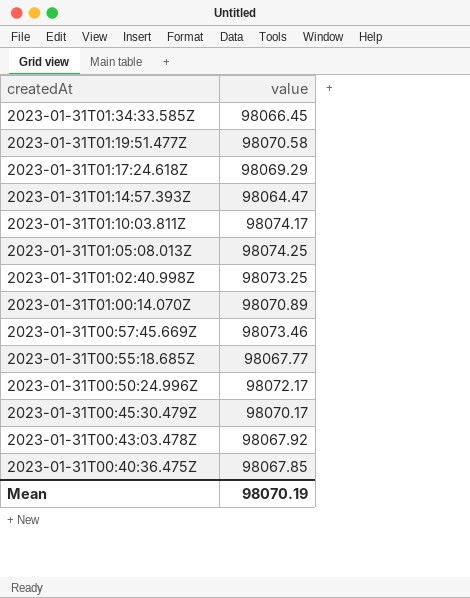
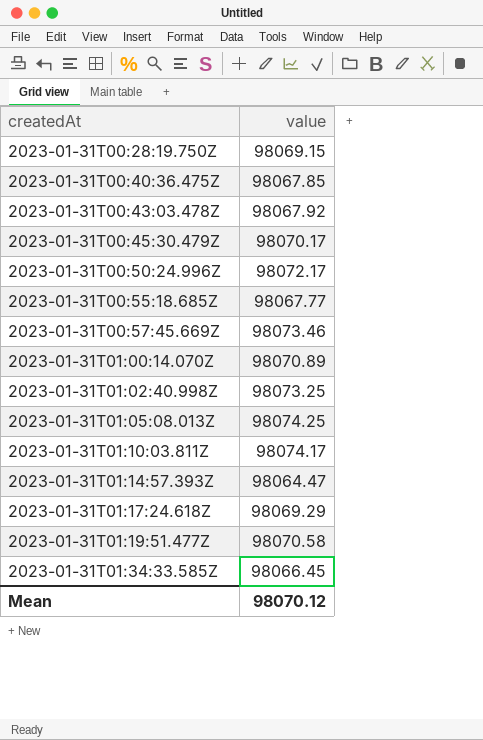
row order: createdAt descending -> createdAt ascending
row 2023-01-31T00:28:19.750Z: none -> 98069.15
Mean | value: 98070.19 -> 98070.12

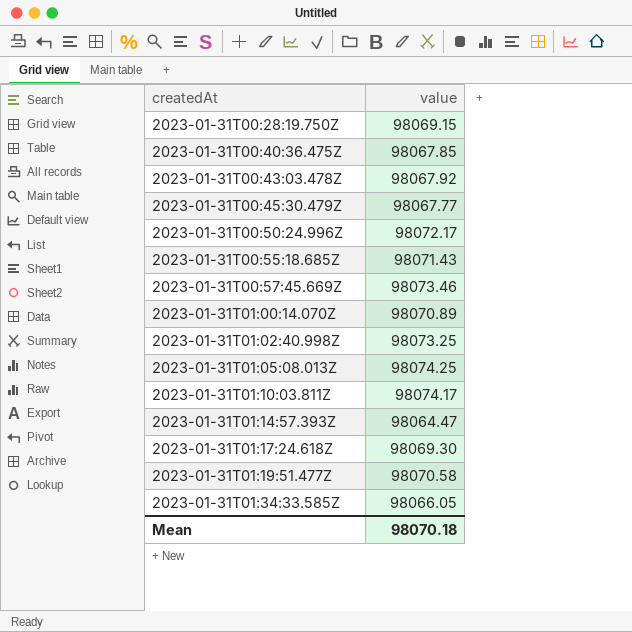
2023-01-31T00:45:30.479Z | value: 98070.17 -> 98067.77
2023-01-31T00:55:18.685Z | value: 98067.77 -> 98071.43
2023-01-31T01:17:24.618Z | value: 98069.29 -> 98069.30
2023-01-31T01:34:33.585Z | value: 98066.45 -> 98066.05
Mean | value: 98070.12 -> 98070.18

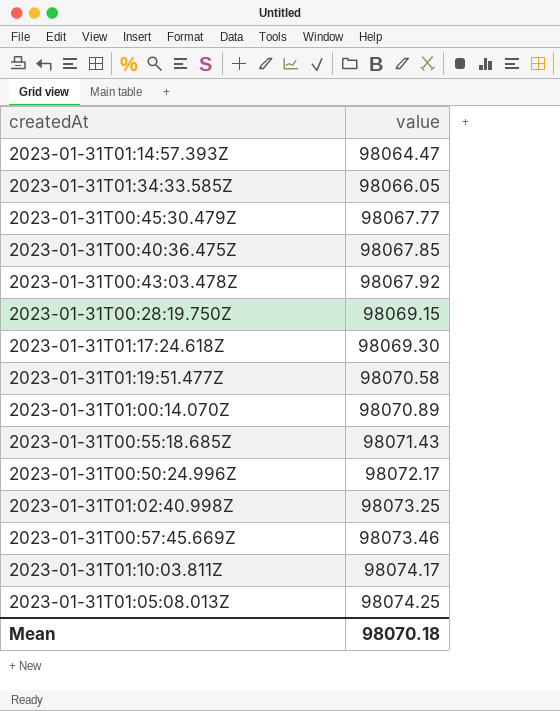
row order: createdAt ascending -> value ascending

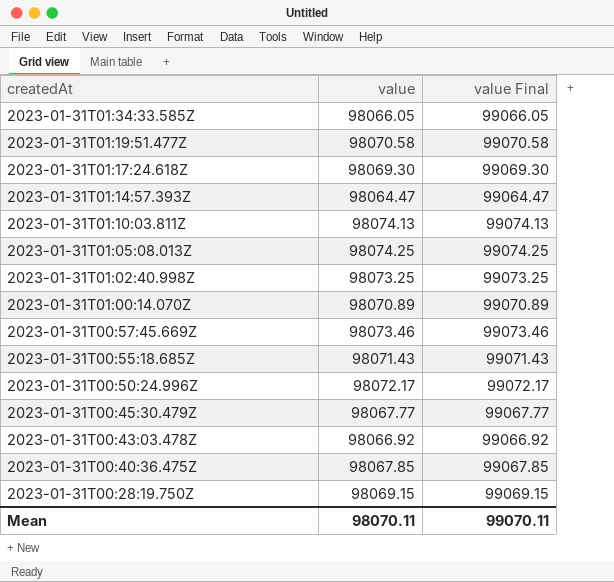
row order: value ascending -> createdAt descending
column value Final | formula: none -> [value] + 1000
2023-01-31T01:10:03.811Z | value: 98074.17 -> 98074.13
2023-01-31T00:43:03.478Z | value: 98067.92 -> 98066.92
Mean | value: 98070.18 -> 98070.11

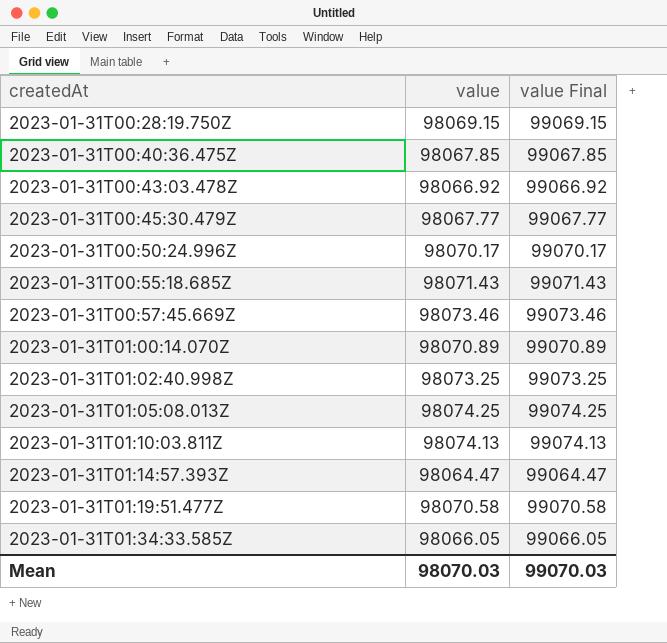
row order: createdAt descending -> createdAt ascending
row 2023-01-31T01:17:24.618Z: 98069.30 | 99069.30 -> none
2023-01-31T00:50:24.996Z | value: 98072.17 -> 98070.17
2023-01-31T00:50:24.996Z | value Final: 99072.17 -> 99070.17
Mean | value: 98070.11 -> 98070.03
Mean | value Final: 99070.11 -> 99070.03

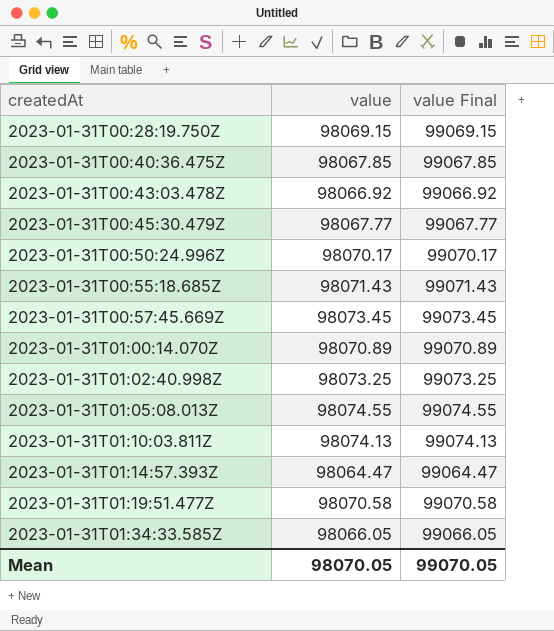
2023-01-31T00:57:45.669Z | value: 98073.46 -> 98073.45
2023-01-31T00:57:45.669Z | value Final: 99073.46 -> 99073.45
2023-01-31T01:05:08.013Z | value: 98074.25 -> 98074.55
2023-01-31T01:05:08.013Z | value Final: 99074.25 -> 99074.55
Mean | value: 98070.03 -> 98070.05
Mean | value Final: 99070.03 -> 99070.05

